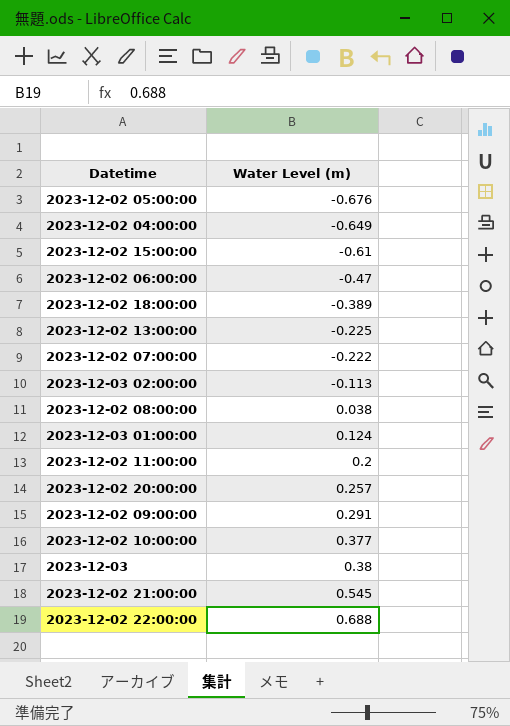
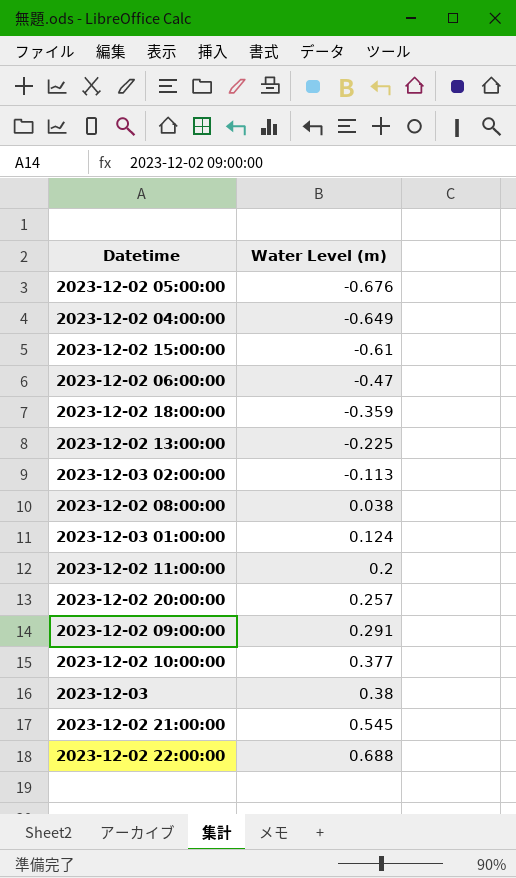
row 2023-12-02 07:00:00: -0.222 -> none
2023-12-02 18:00:00 | Water Level (m): -0.389 -> -0.359

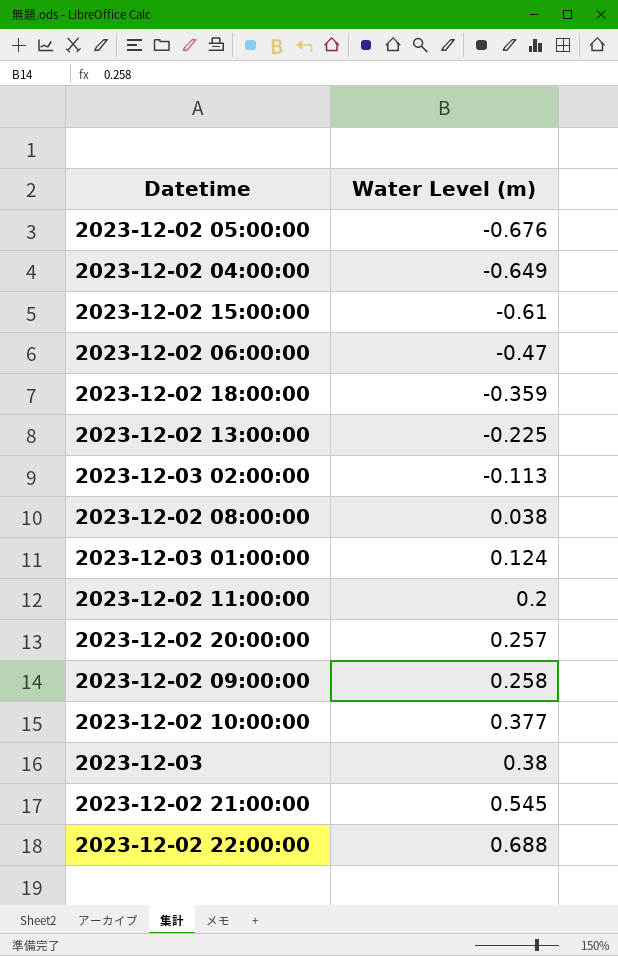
2023-12-02 09:00:00 | Water Level (m): 0.291 -> 0.258

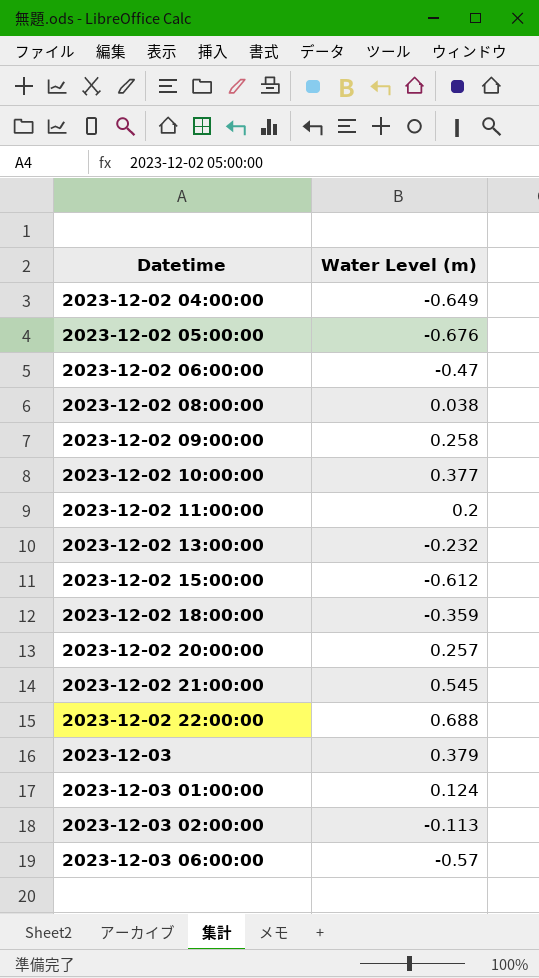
row order: Water Level (m) ascending -> Datetime ascending
2023-12-02 13:00:00 | Water Level (m): -0.225 -> -0.232
2023-12-02 15:00:00 | Water Level (m): -0.61 -> -0.612
2023-12-03 | Water Level (m): 0.38 -> 0.379
row 2023-12-03 06:00:00: none -> -0.57

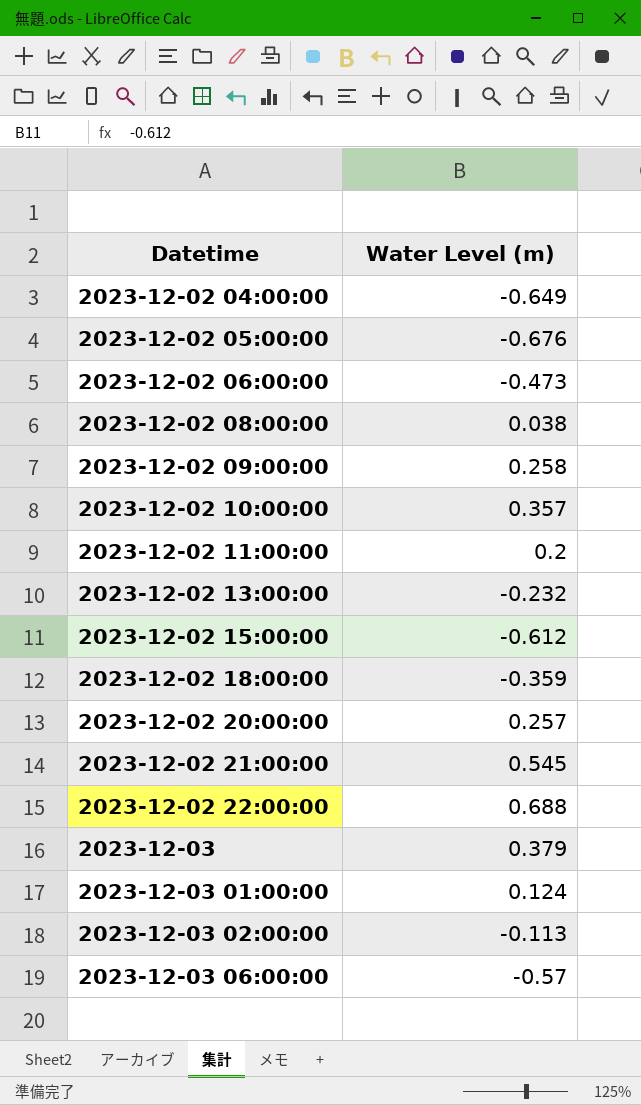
2023-12-02 06:00:00 | Water Level (m): -0.47 -> -0.473
2023-12-02 10:00:00 | Water Level (m): 0.377 -> 0.357

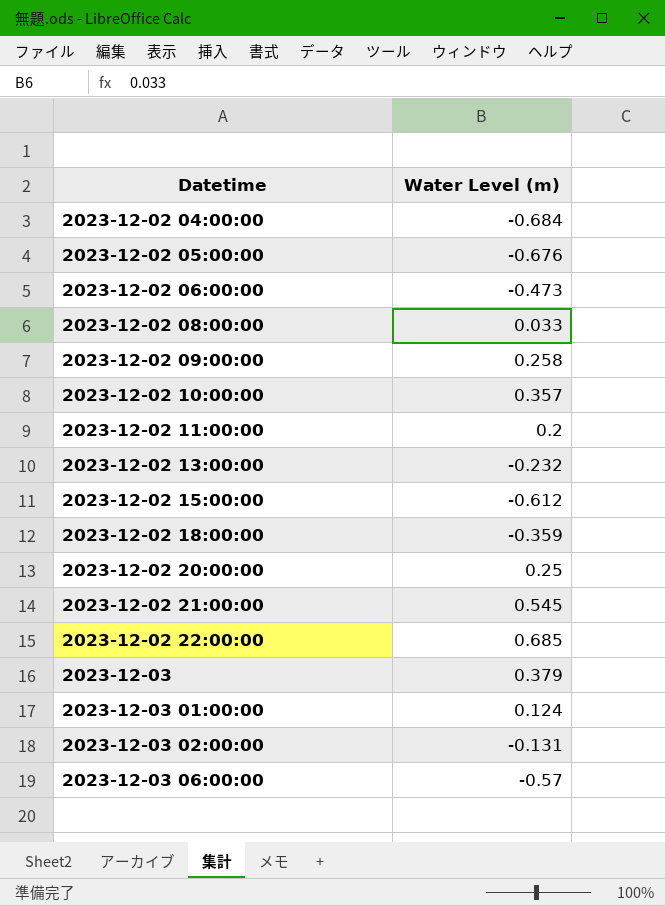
2023-12-02 04:00:00 | Water Level (m): -0.649 -> -0.684
2023-12-02 08:00:00 | Water Level (m): 0.038 -> 0.033
2023-12-02 20:00:00 | Water Level (m): 0.257 -> 0.25
2023-12-02 22:00:00 | Water Level (m): 0.688 -> 0.685
2023-12-03 02:00:00 | Water Level (m): -0.113 -> -0.131

